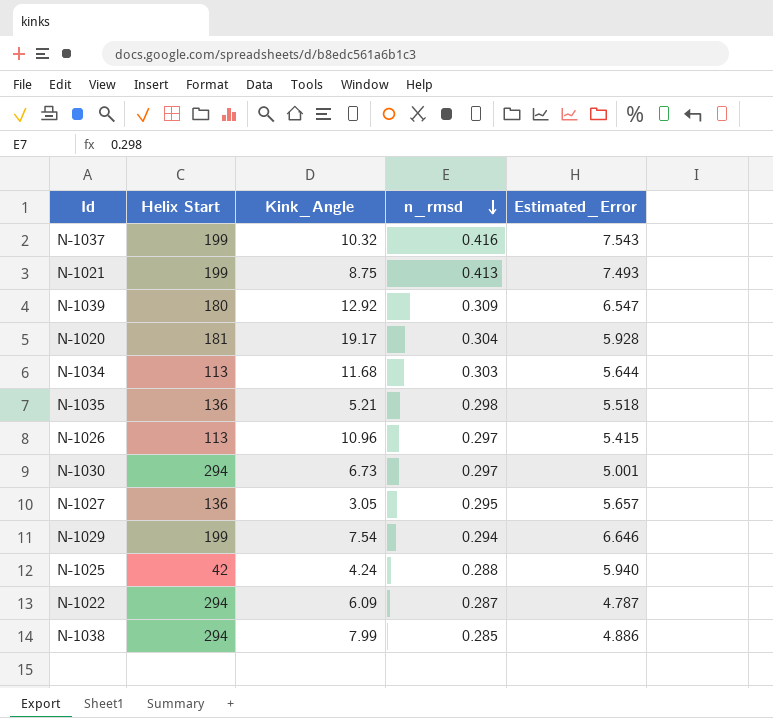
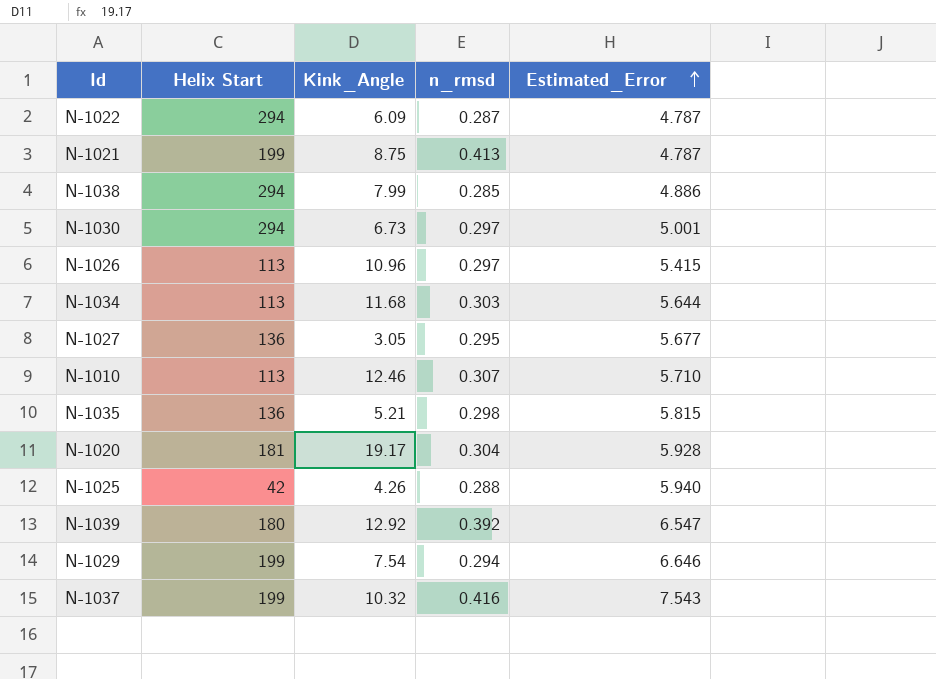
row order: n_rmsd descending -> Estimated_Error ascending
N-1021 | Estimated_Error: 7.493 -> 4.787
N-1027 | Estimated_Error: 5.657 -> 5.677
row N-1010: none -> 113 | 12.46 | 0.307 | 5.710
N-1035 | Estimated_Error: 5.518 -> 5.815
N-1025 | Kink_Angle: 4.24 -> 4.26
N-1039 | n_rmsd: 0.309 -> 0.392

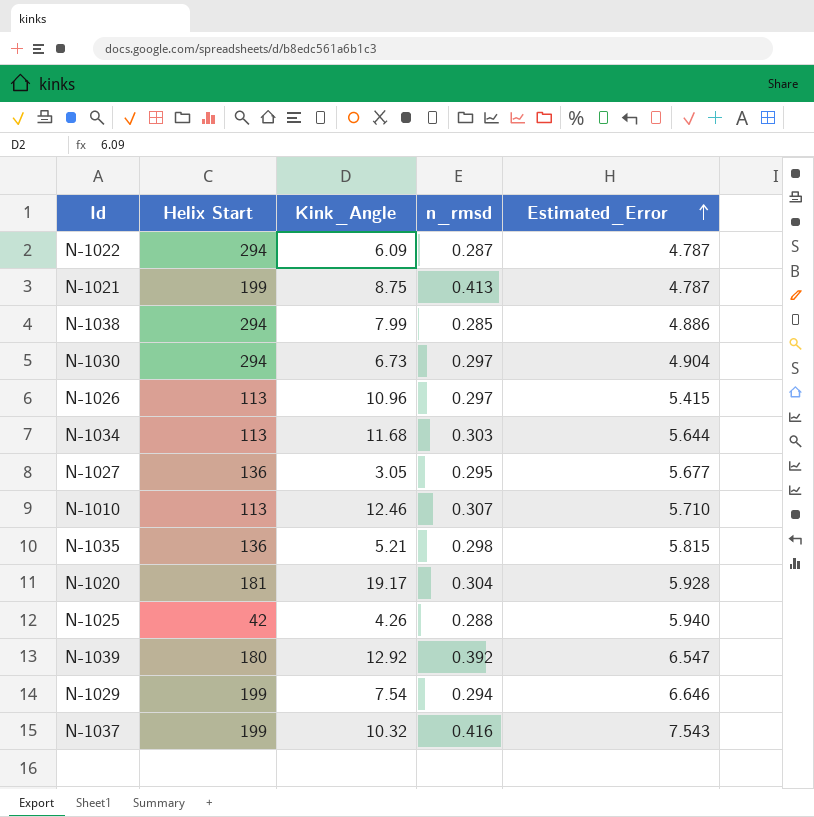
N-1030 | Estimated_Error: 5.001 -> 4.904

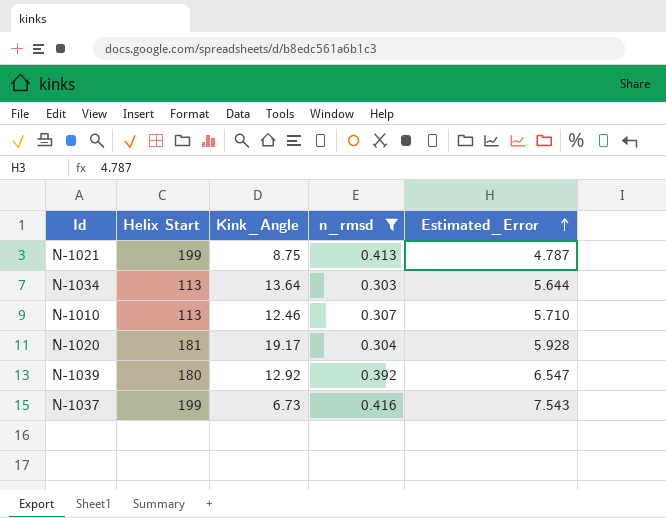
filter: none -> n_rmsd >= 0.303
N-1034 | Kink_Angle: 11.68 -> 13.64
N-1037 | Kink_Angle: 10.32 -> 6.73

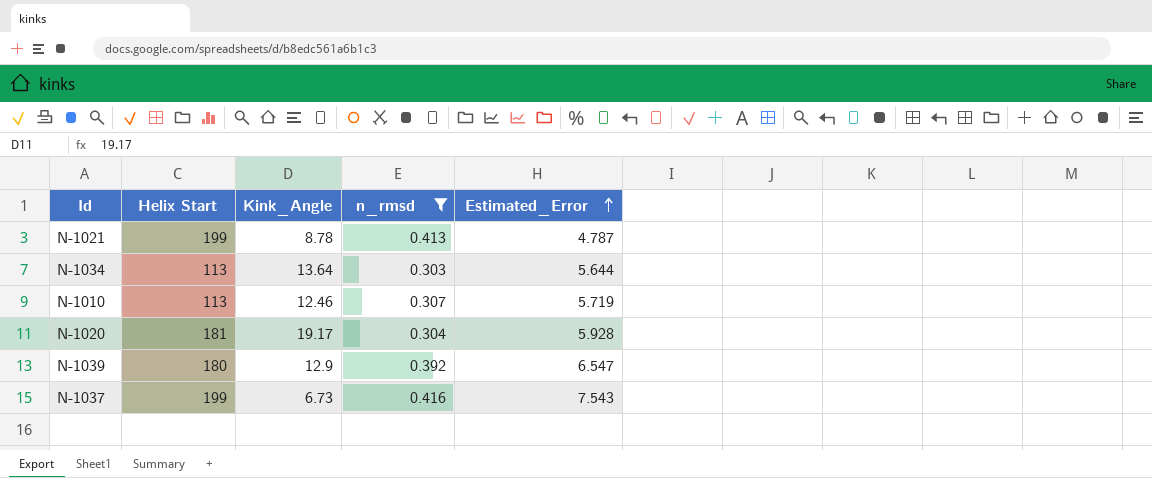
N-1021 | Kink_Angle: 8.75 -> 8.78
N-1010 | Estimated_Error: 5.710 -> 5.719
N-1039 | Kink_Angle: 12.92 -> 12.9

